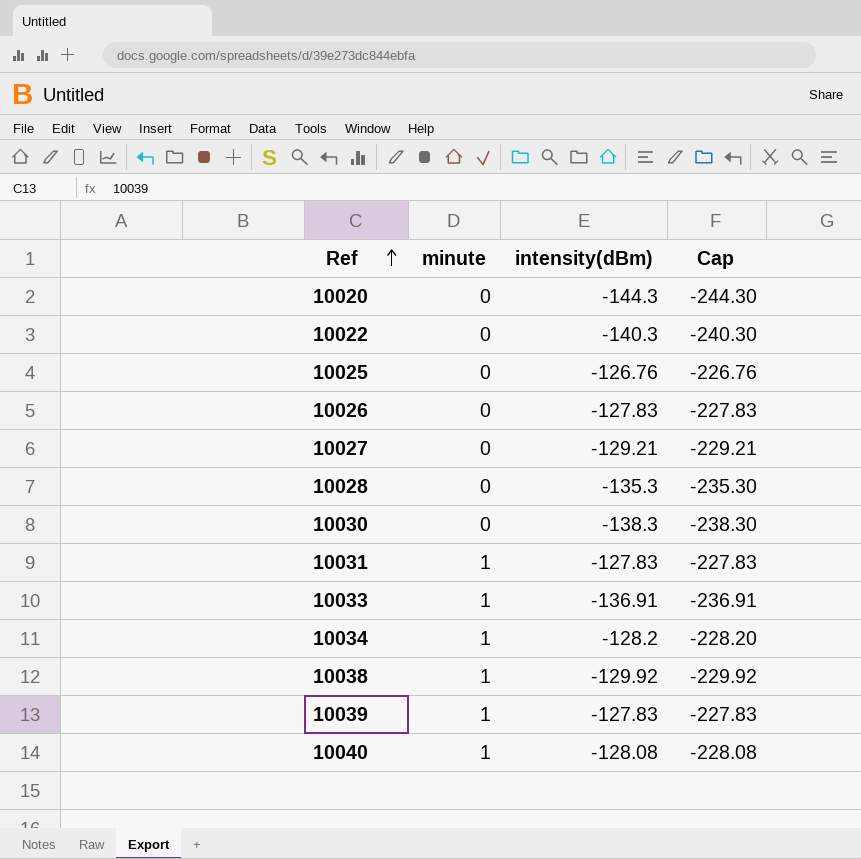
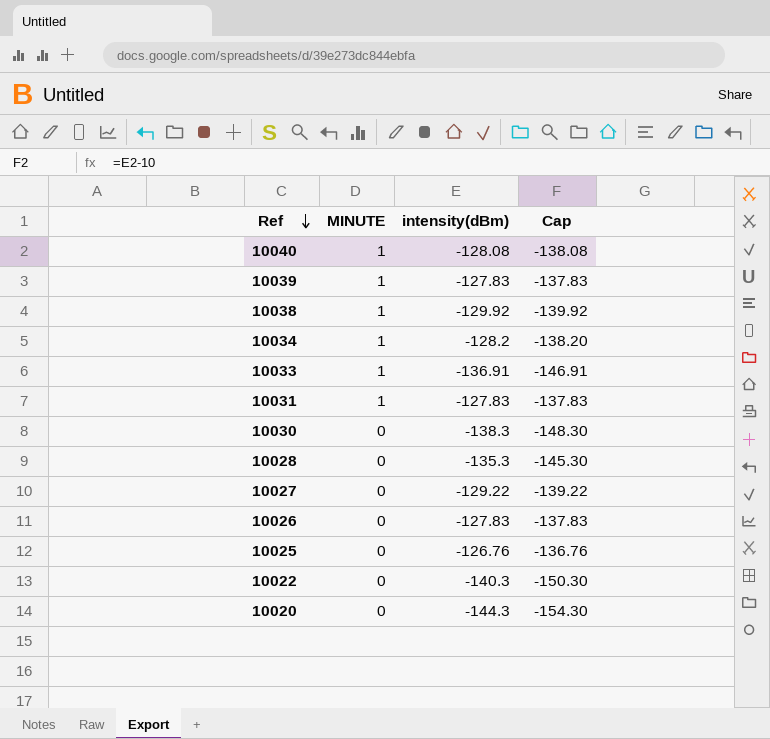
row order: Ref ascending -> Ref descending
column name: minute -> MINUTE
column Cap | formula: [intensity(dBm)] - 100 -> [intensity(dBm)] - 10
10027 | intensity(dBm): -129.21 -> -129.22

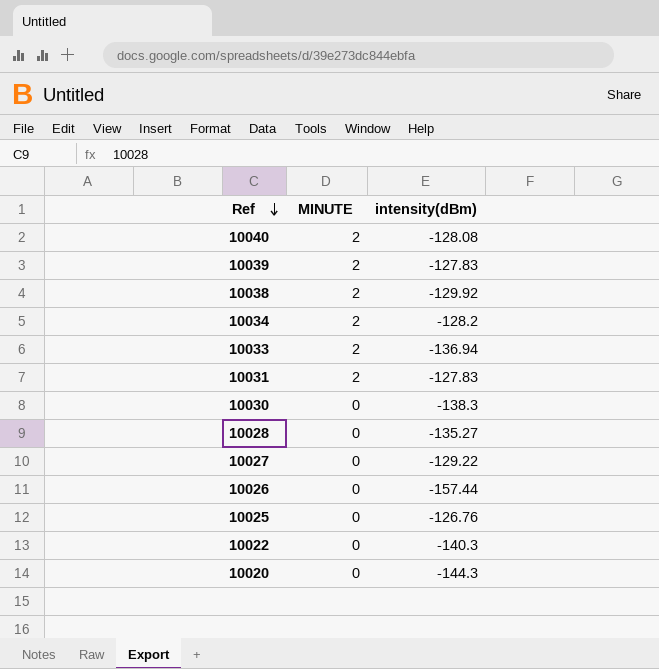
column Cap | formula: [intensity(dBm)] - 10 -> none
10040 | MINUTE: 1 -> 2
10039 | MINUTE: 1 -> 2
10038 | MINUTE: 1 -> 2
10034 | MINUTE: 1 -> 2
10033 | MINUTE: 1 -> 2
10033 | intensity(dBm): -136.91 -> -136.94
10031 | MINUTE: 1 -> 2
10028 | intensity(dBm): -135.3 -> -135.27
10026 | intensity(dBm): -127.83 -> -157.44

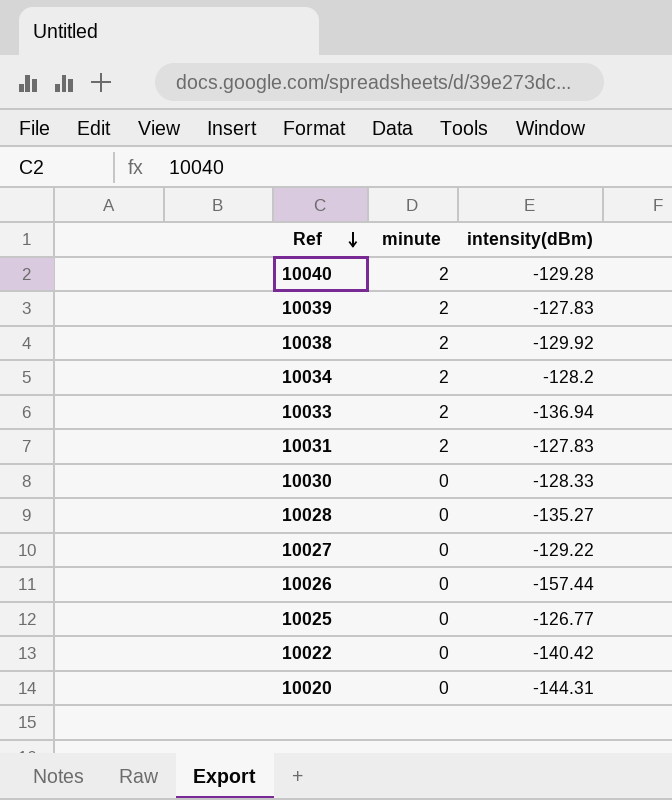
column name: MINUTE -> minute
10040 | intensity(dBm): -128.08 -> -129.28
10030 | intensity(dBm): -138.3 -> -128.33
10025 | intensity(dBm): -126.76 -> -126.77
10022 | intensity(dBm): -140.3 -> -140.42
10020 | intensity(dBm): -144.3 -> -144.31

